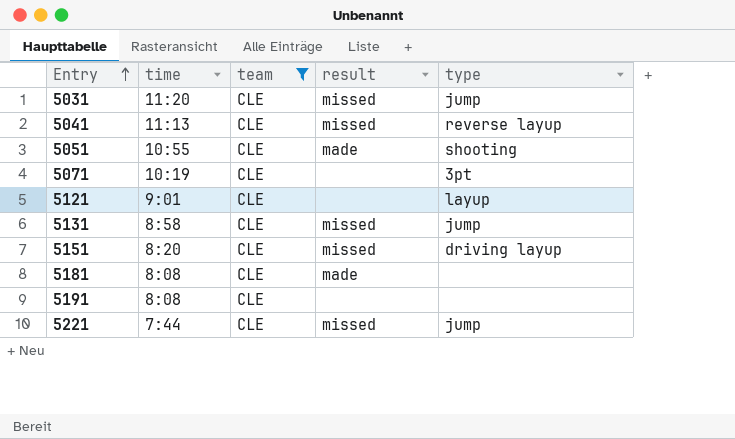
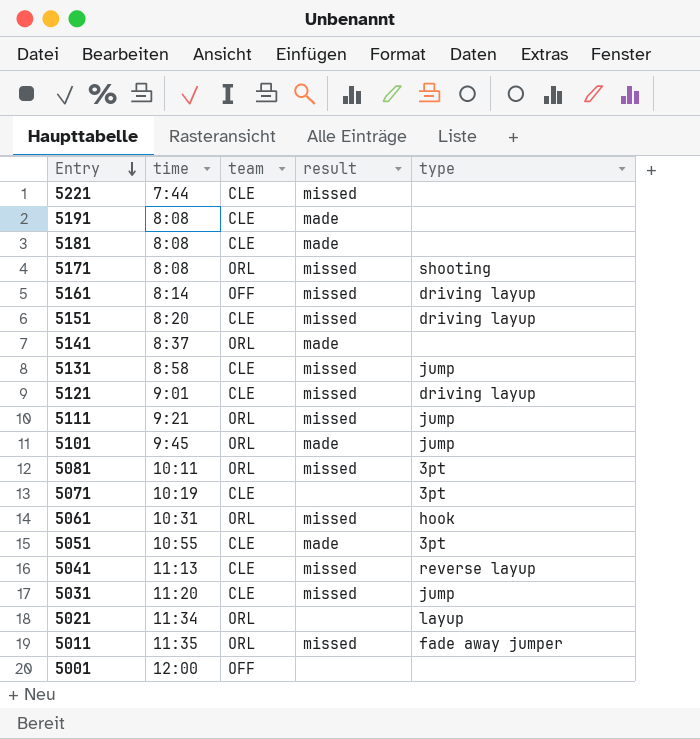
filter: team = CLE -> none
row order: Entry ascending -> Entry descending
5221 | type: jump -> none
5191 | result: none -> made
5121 | result: none -> missed
5121 | type: layup -> driving layup
5051 | type: shooting -> 3pt

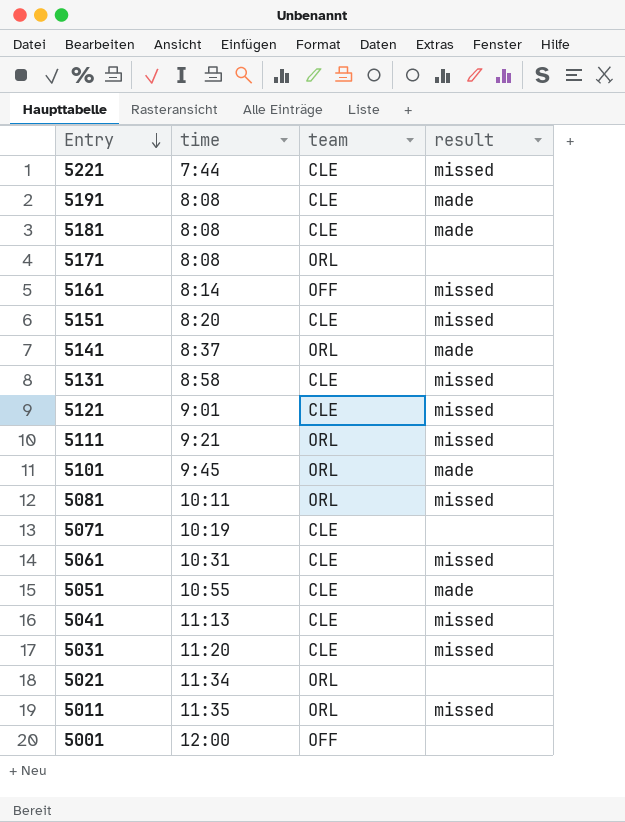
column type | position: 5 -> none
5171 | result: missed -> none
5061 | team: ORL -> CLE

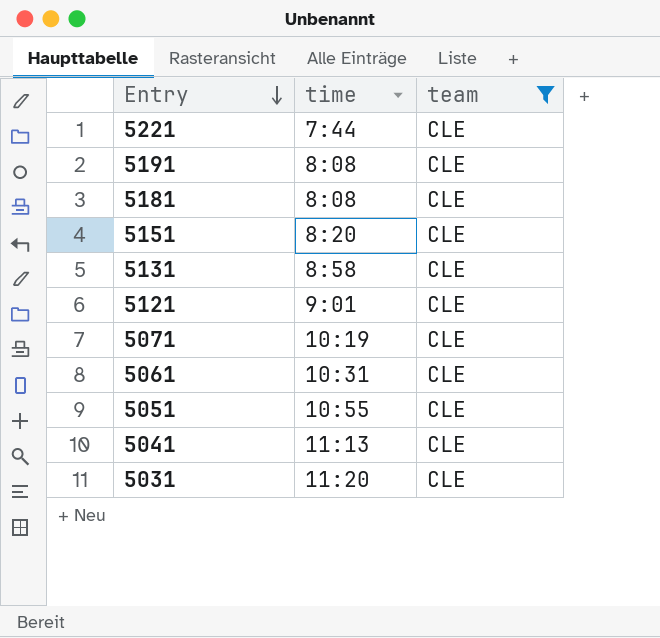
filter: none -> team = CLE
column result | position: 4 -> none

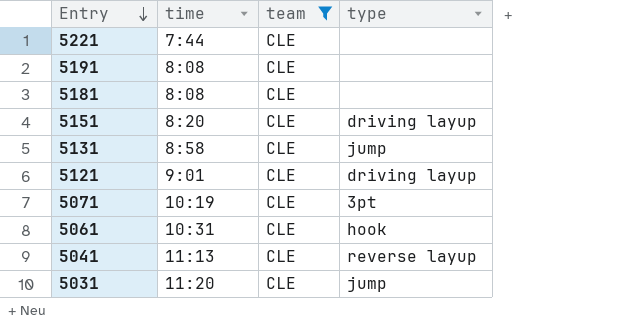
column type | position: none -> 4
row 5051: 10:55 | CLE -> none

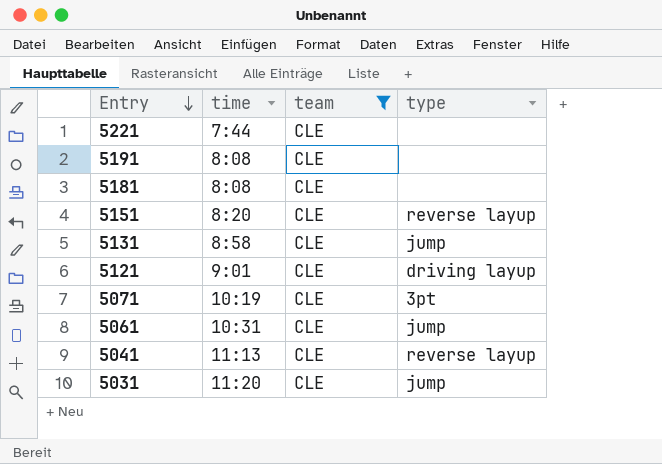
5151 | type: driving layup -> reverse layup
5061 | type: hook -> jump

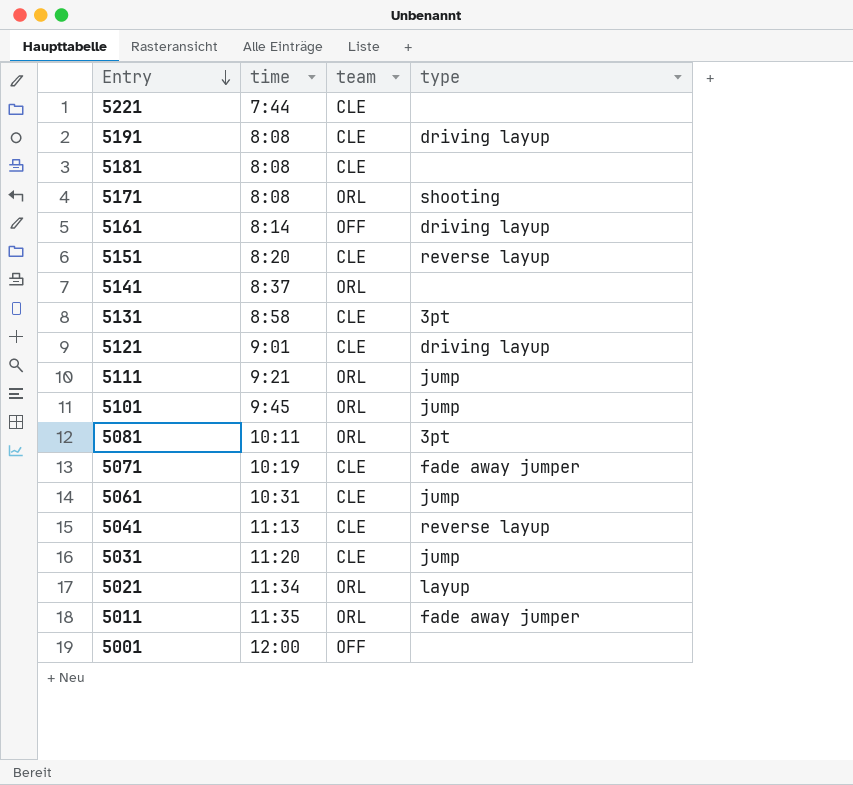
filter: team = CLE -> none
5191 | type: none -> driving layup
5131 | type: jump -> 3pt
5071 | type: 3pt -> fade away jumper

